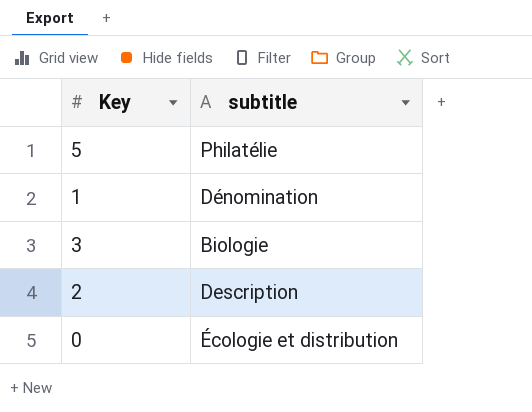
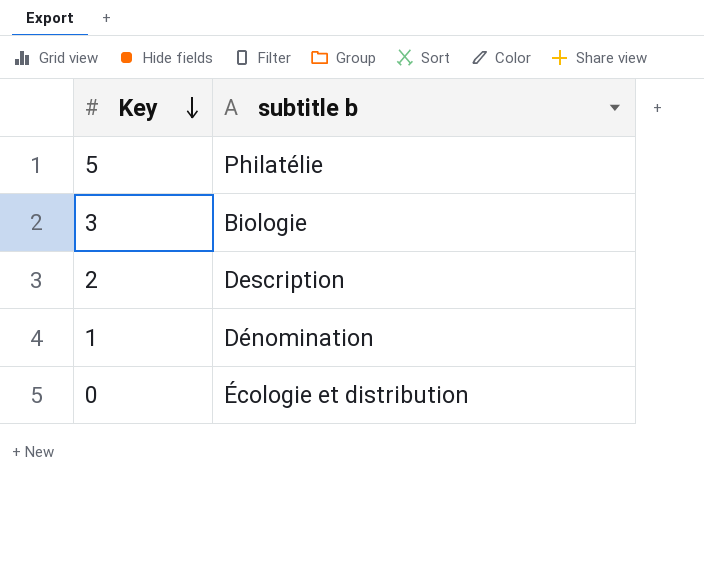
row order: none -> Key descending
column name: subtitle -> subtitle b

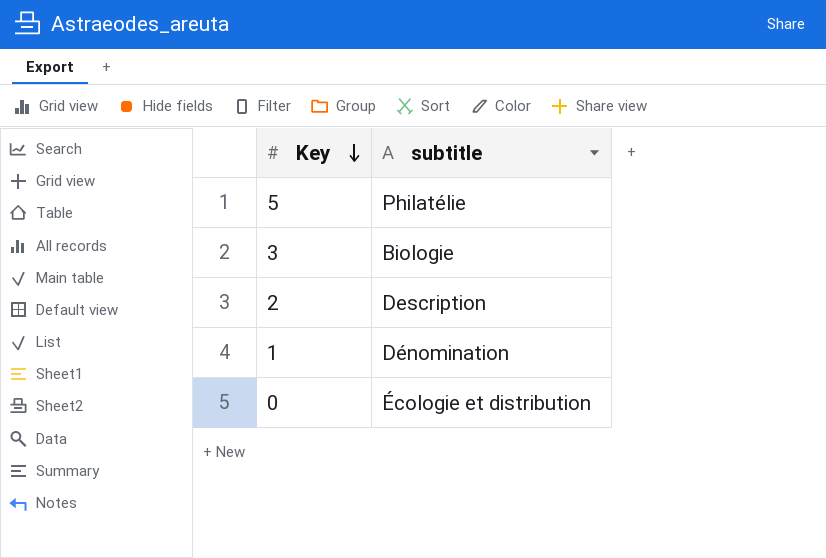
column name: subtitle b -> subtitle

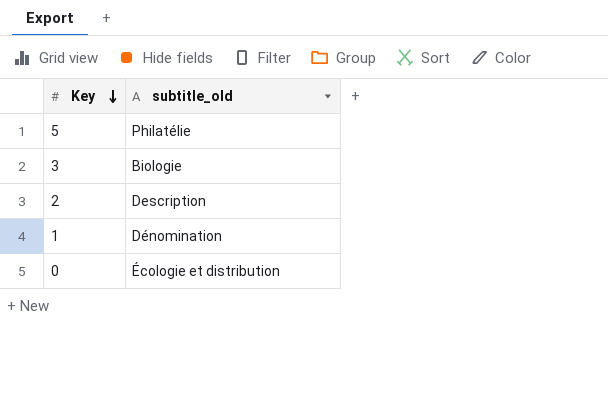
column name: subtitle -> subtitle_old

